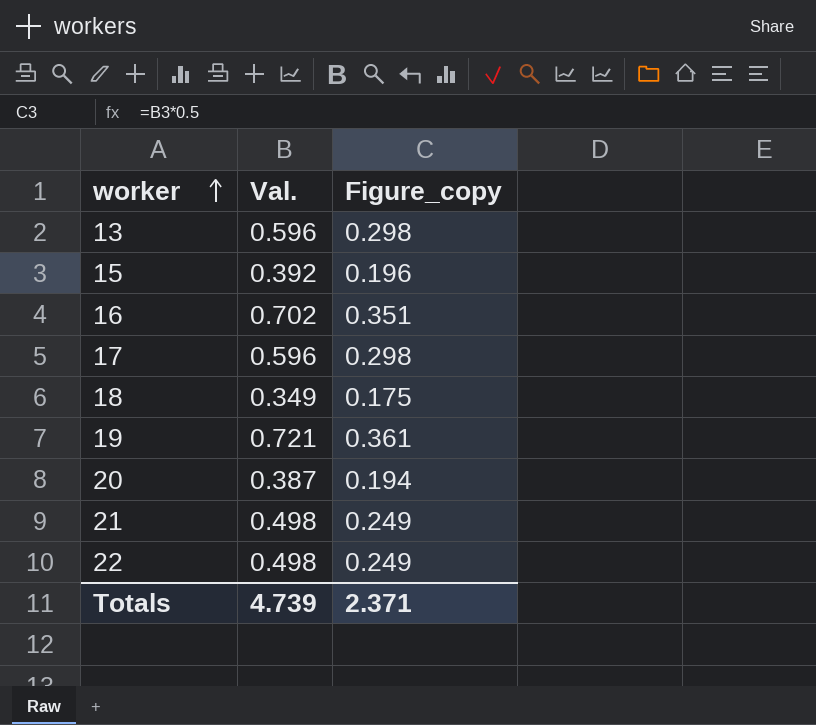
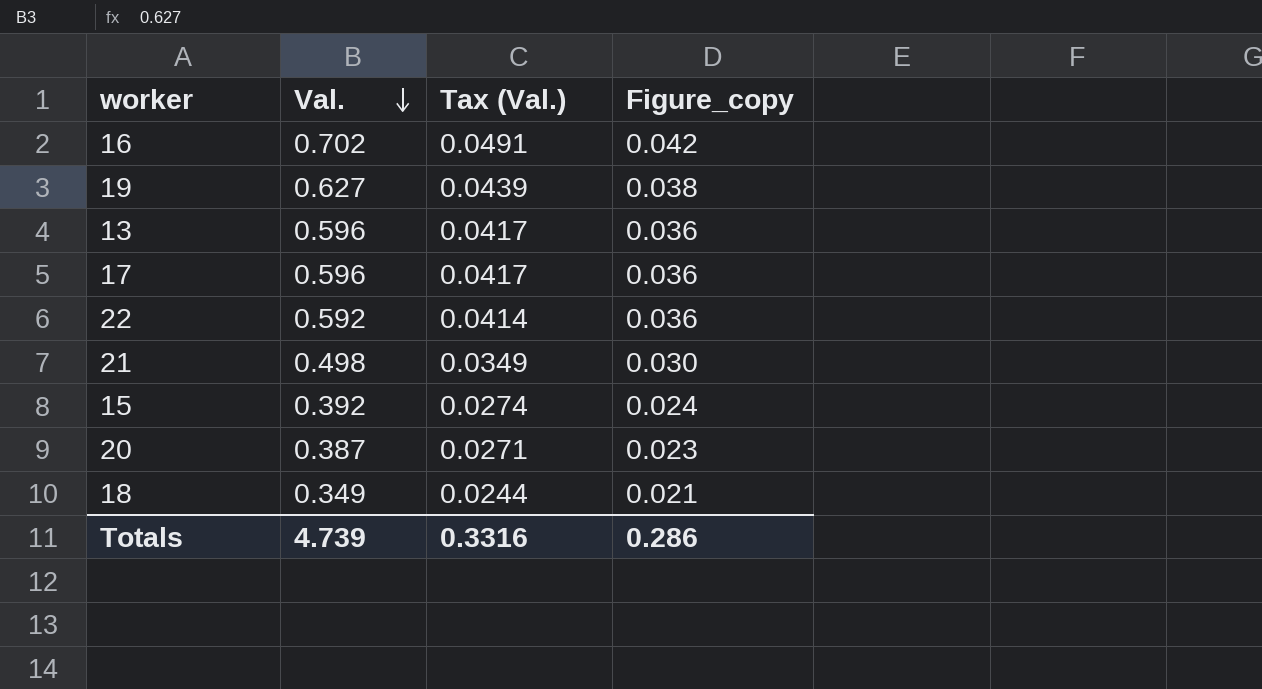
row order: worker ascending -> Val. descending
column Tax (Val.) | formula: none -> [Val.] * 0.07
column Figure_copy | formula: [Val.] * 0.5 -> [Val.] * 0.06
19 | Val.: 0.721 -> 0.627
22 | Val.: 0.498 -> 0.592
Totals | Figure_copy: 2.371 -> 0.286

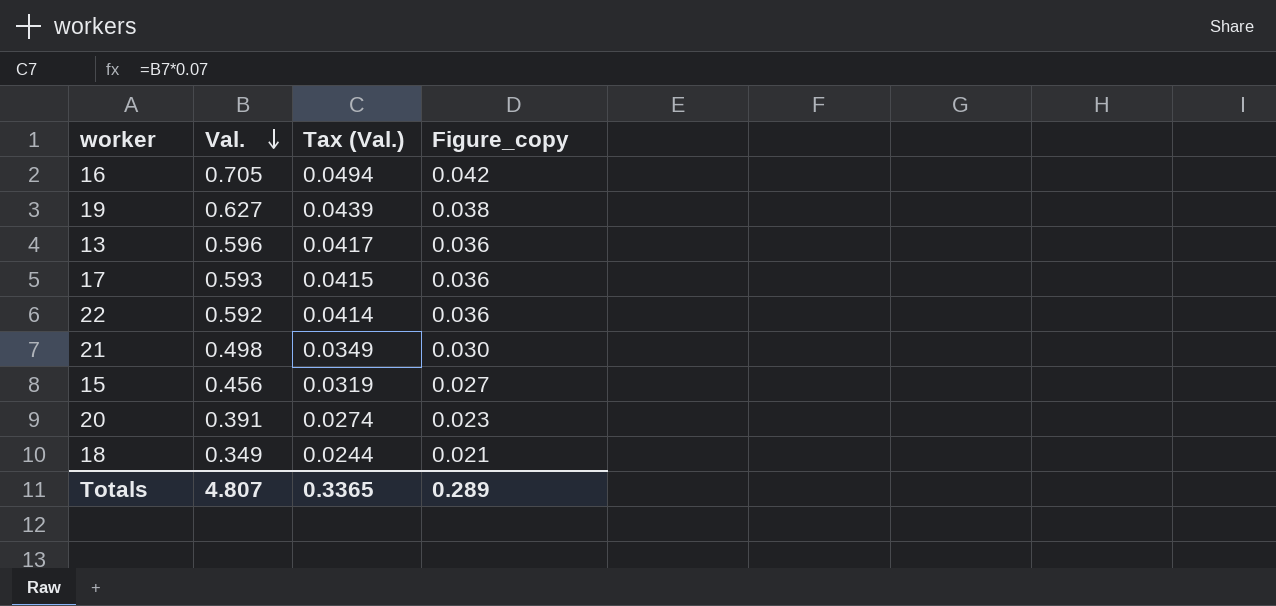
16 | Val.: 0.702 -> 0.705
16 | Tax (Val.): 0.0491 -> 0.0494
17 | Val.: 0.596 -> 0.593
17 | Tax (Val.): 0.0417 -> 0.0415
15 | Val.: 0.392 -> 0.456
15 | Tax (Val.): 0.0274 -> 0.0319
15 | Figure_copy: 0.024 -> 0.027
20 | Val.: 0.387 -> 0.391
20 | Tax (Val.): 0.0271 -> 0.0274
Totals | Val.: 4.739 -> 4.807
Totals | Tax (Val.): 0.3316 -> 0.3365
Totals | Figure_copy: 0.286 -> 0.289

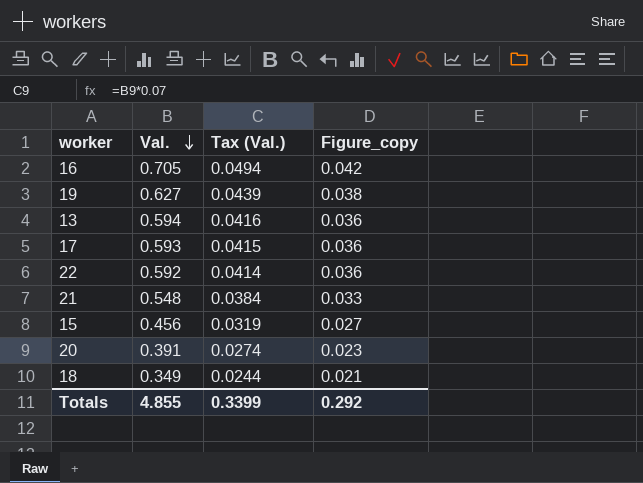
13 | Val.: 0.596 -> 0.594
13 | Tax (Val.): 0.0417 -> 0.0416
21 | Val.: 0.498 -> 0.548
21 | Tax (Val.): 0.0349 -> 0.0384
21 | Figure_copy: 0.030 -> 0.033
Totals | Val.: 4.807 -> 4.855
Totals | Tax (Val.): 0.3365 -> 0.3399
Totals | Figure_copy: 0.289 -> 0.292

